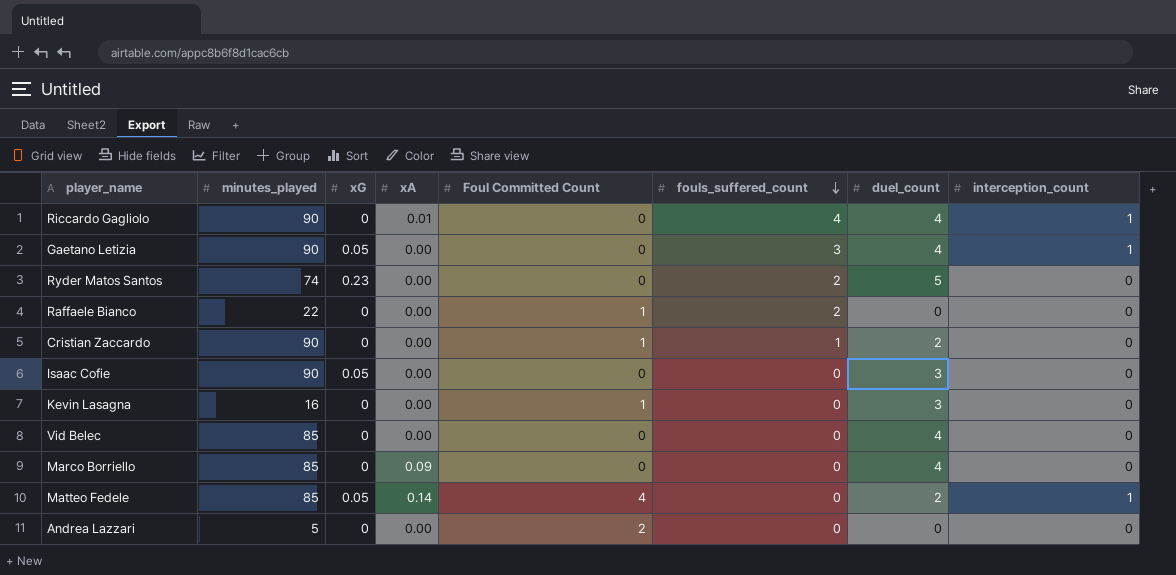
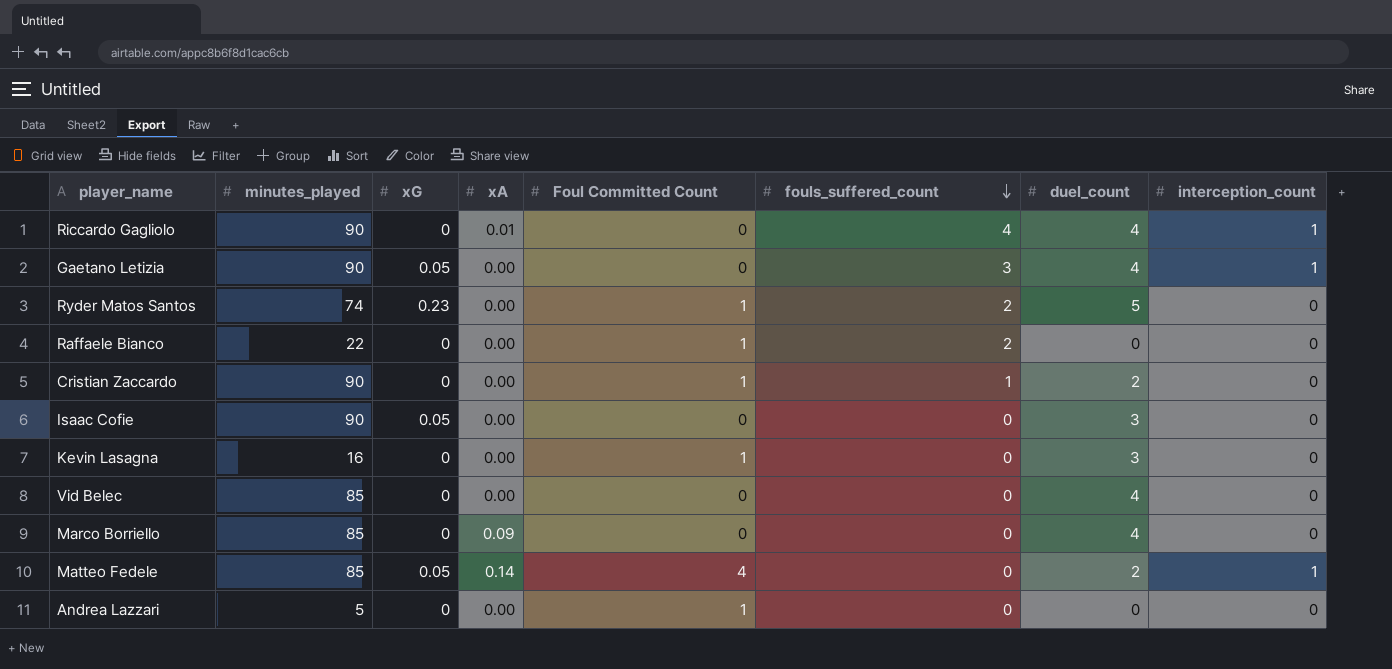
Ryder Matos Santos | Foul Committed Count: 0 -> 1
Andrea Lazzari | Foul Committed Count: 2 -> 1

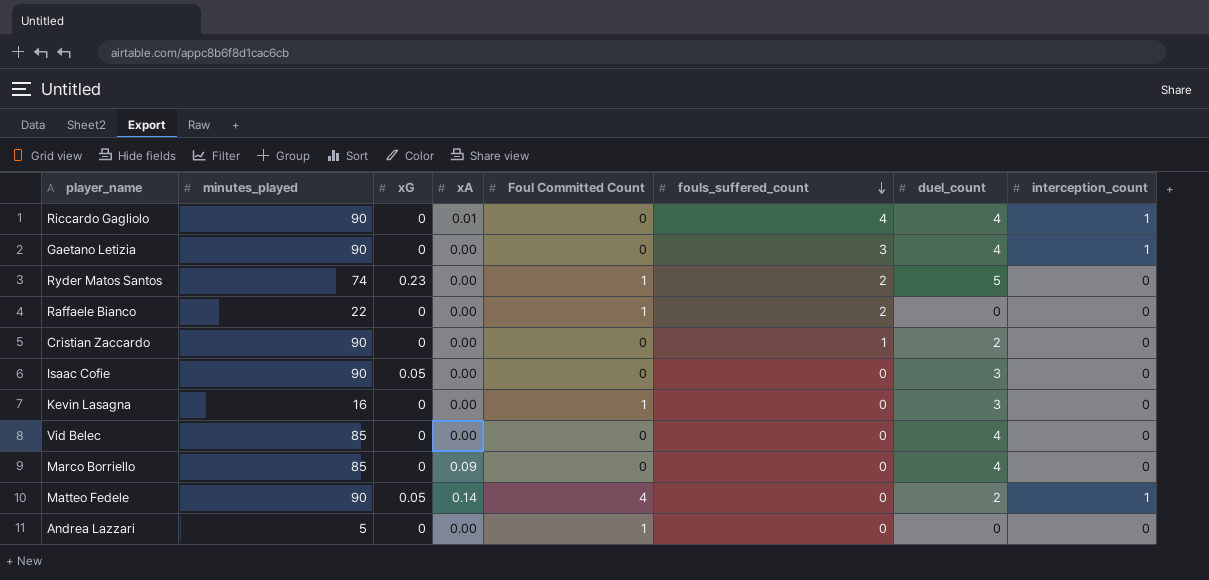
Gaetano Letizia | xG: 0.05 -> 0
Cristian Zaccardo | Foul Committed Count: 1 -> 0
Matteo Fedele | minutes_played: 85 -> 90

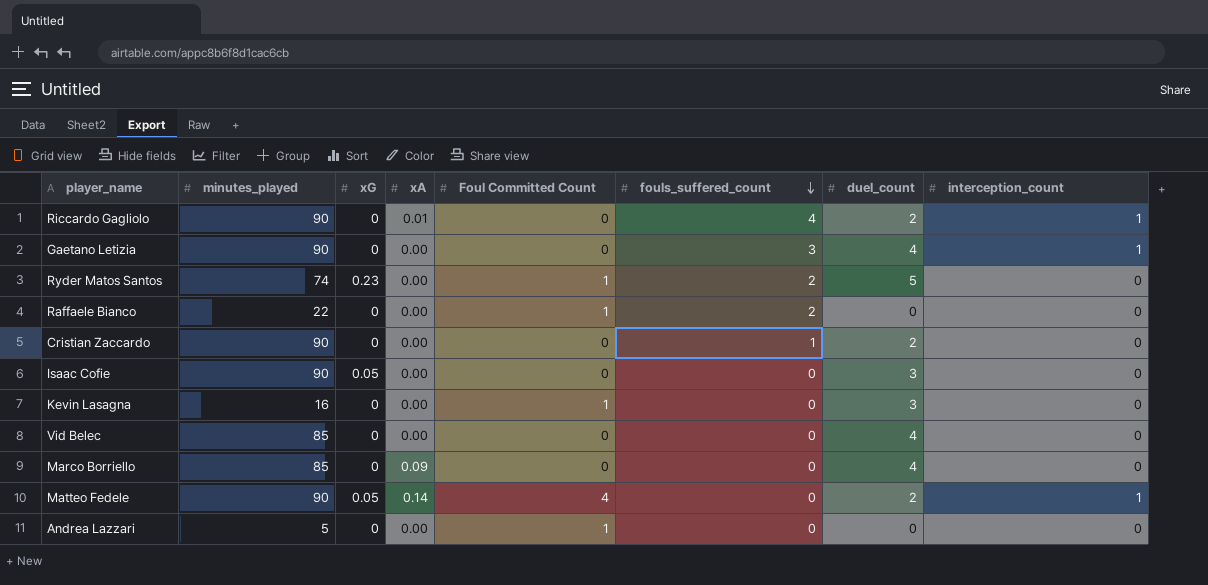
Riccardo Gagliolo | duel_count: 4 -> 2

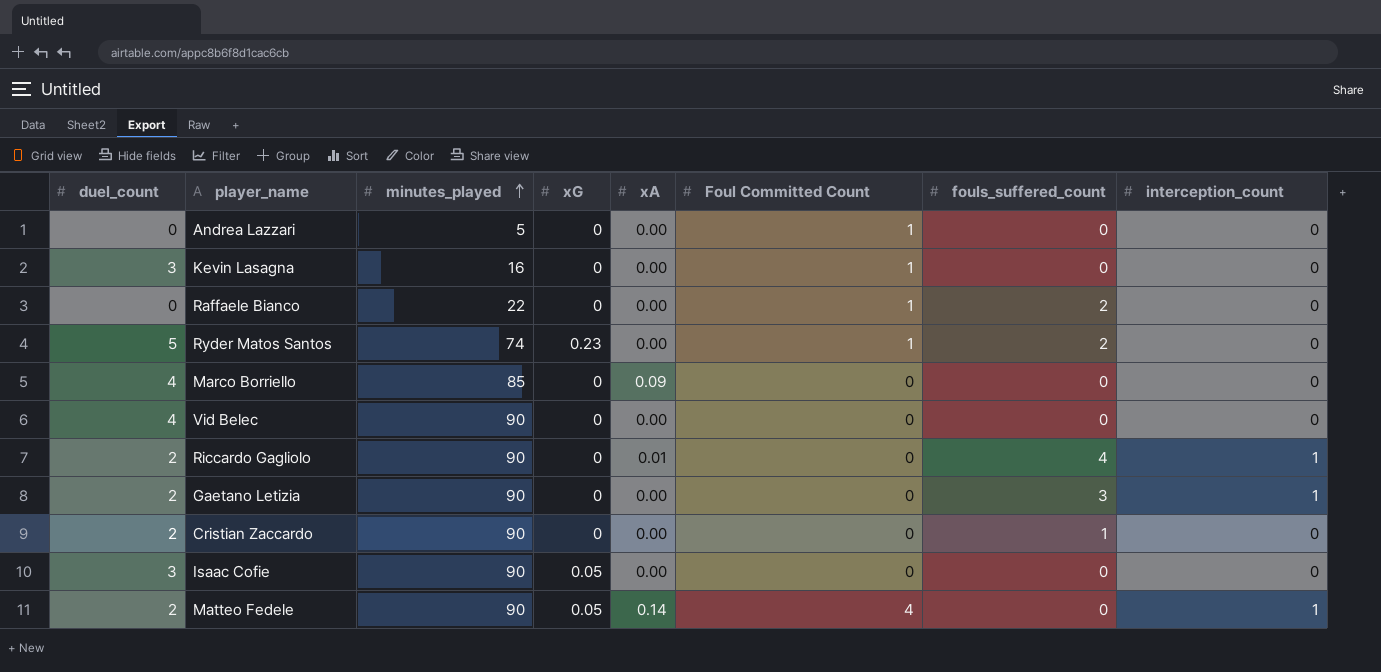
row order: fouls_suffered_count descending -> minutes_played ascending
column duel_count | position: 7 -> 1
Vid Belec | minutes_played: 85 -> 90
Gaetano Letizia | duel_count: 4 -> 2

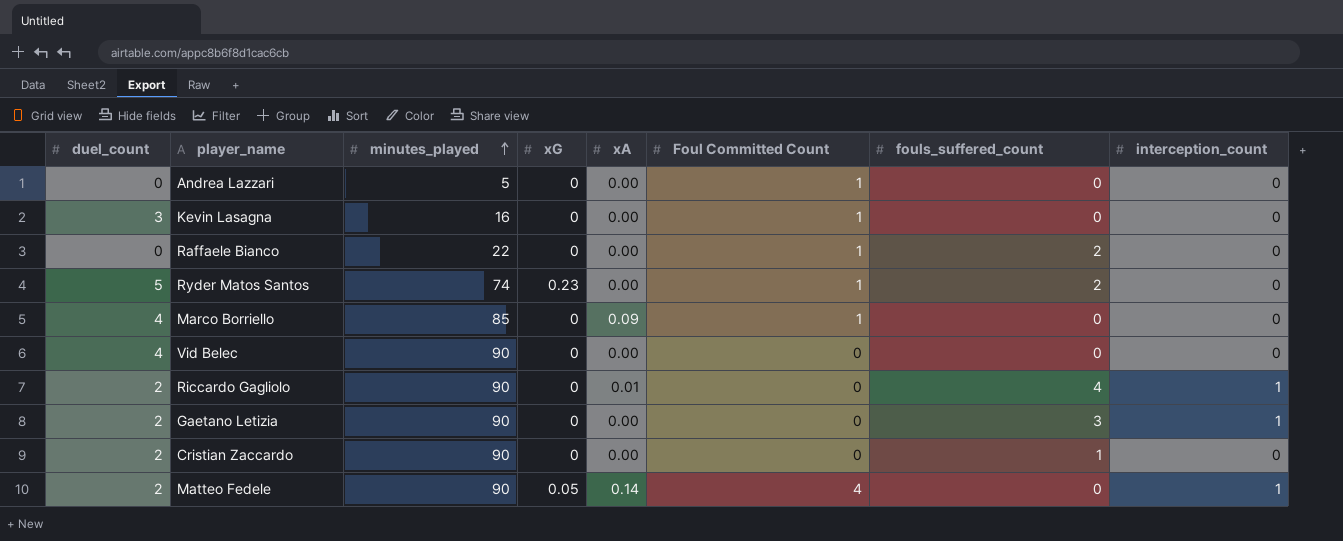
row Isaac Cofie: 3 | 90 | 0.05 | 0.00 | 0 | 0 | 0 -> none
Marco Borriello | Foul Committed Count: 0 -> 1

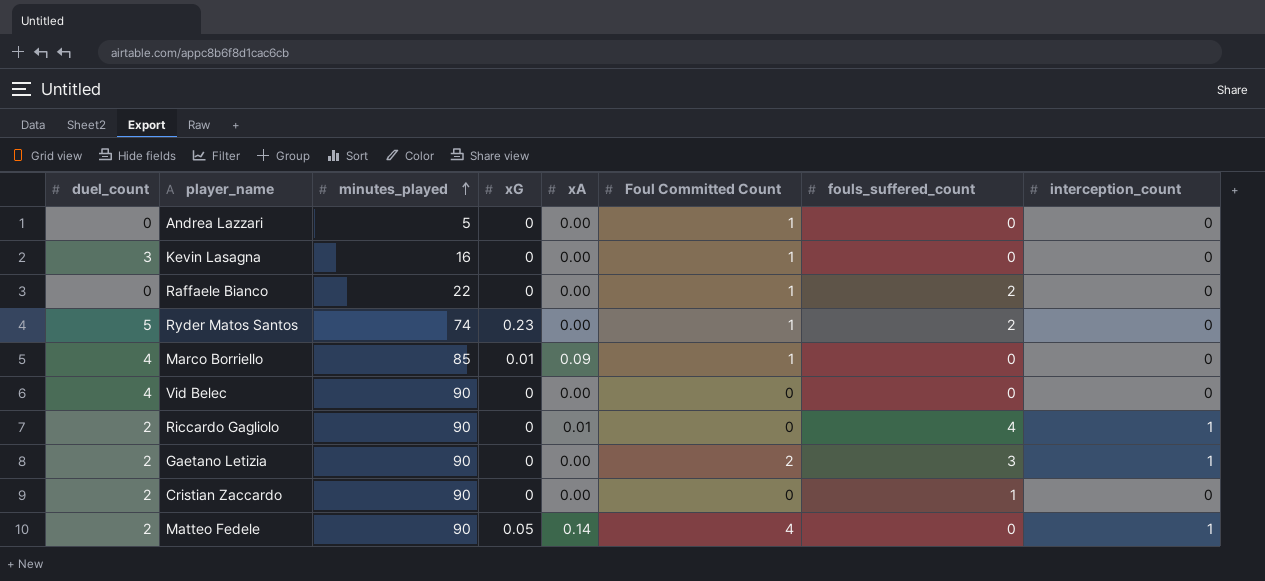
Marco Borriello | xG: 0 -> 0.01
Gaetano Letizia | Foul Committed Count: 0 -> 2

